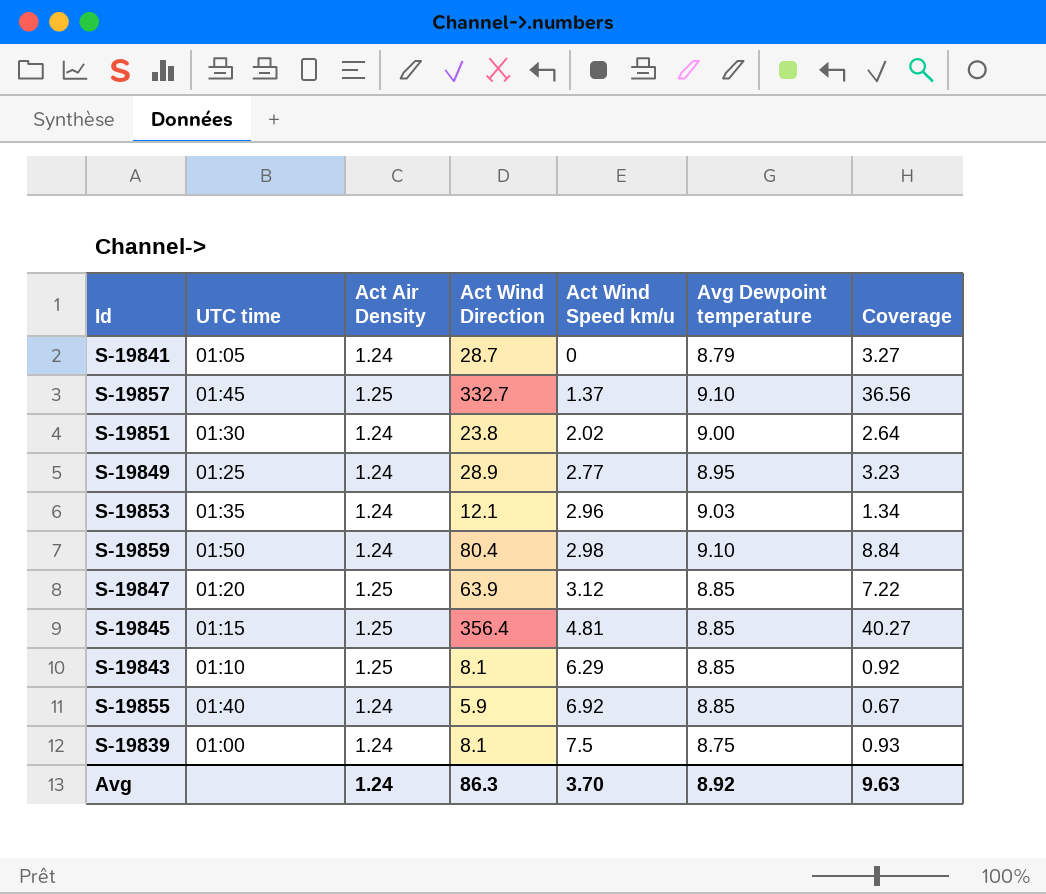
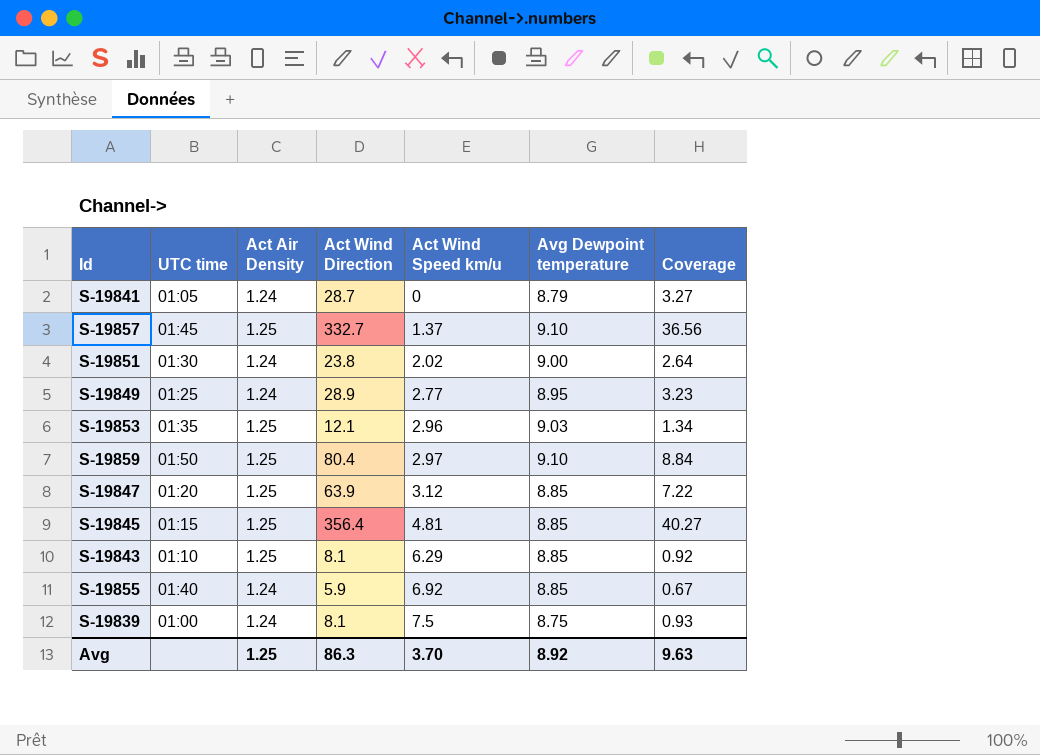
S-19853 | Act Air Density: 1.24 -> 1.25
S-19859 | Act Air Density: 1.24 -> 1.25
S-19859 | Act Wind Speed km/u: 2.98 -> 2.97
Avg | Act Air Density: 1.24 -> 1.25

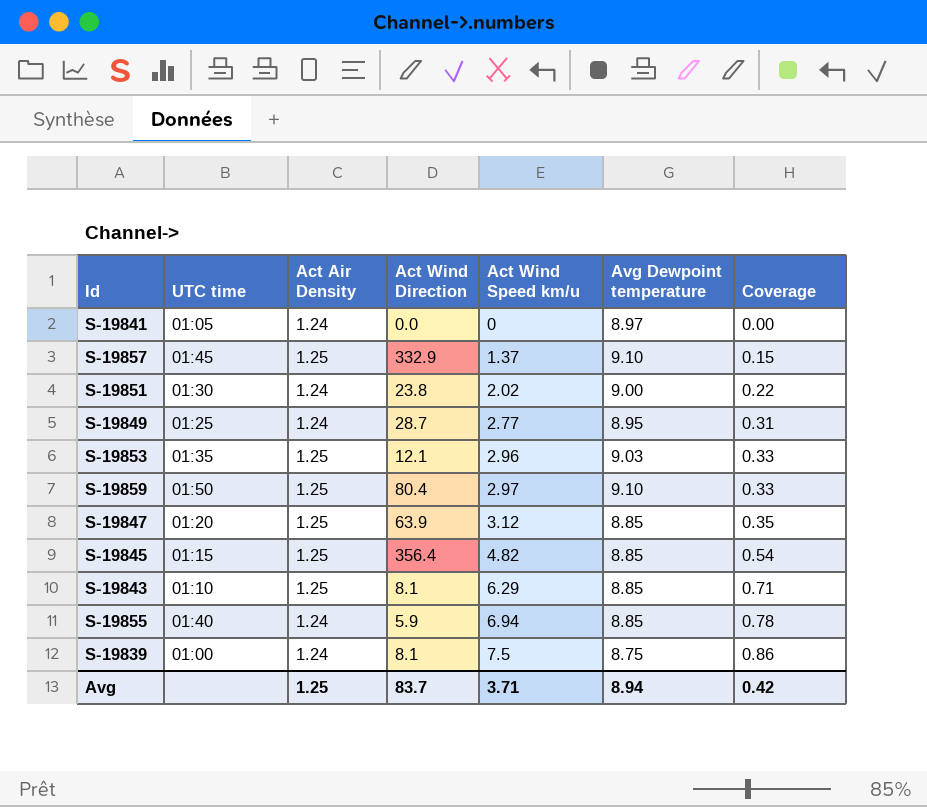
column Coverage | formula: [Act Wind Direction] / [Avg Dewpoint temperature] -> [Act Wind Speed km/u] / [Avg Dewpoint temperature]
S-19841 | Act Wind Direction: 28.7 -> 0.0
S-19841 | Avg Dewpoint temperature: 8.79 -> 8.97
S-19857 | Act Wind Direction: 332.7 -> 332.9
S-19849 | Act Wind Direction: 28.9 -> 28.7
S-19845 | Act Wind Speed km/u: 4.81 -> 4.82
S-19855 | Act Wind Speed km/u: 6.92 -> 6.94
Avg | Act Wind Direction: 86.3 -> 83.7
Avg | Act Wind Speed km/u: 3.70 -> 3.71
Avg | Avg Dewpoint temperature: 8.92 -> 8.94
Avg | Coverage: 9.63 -> 0.42

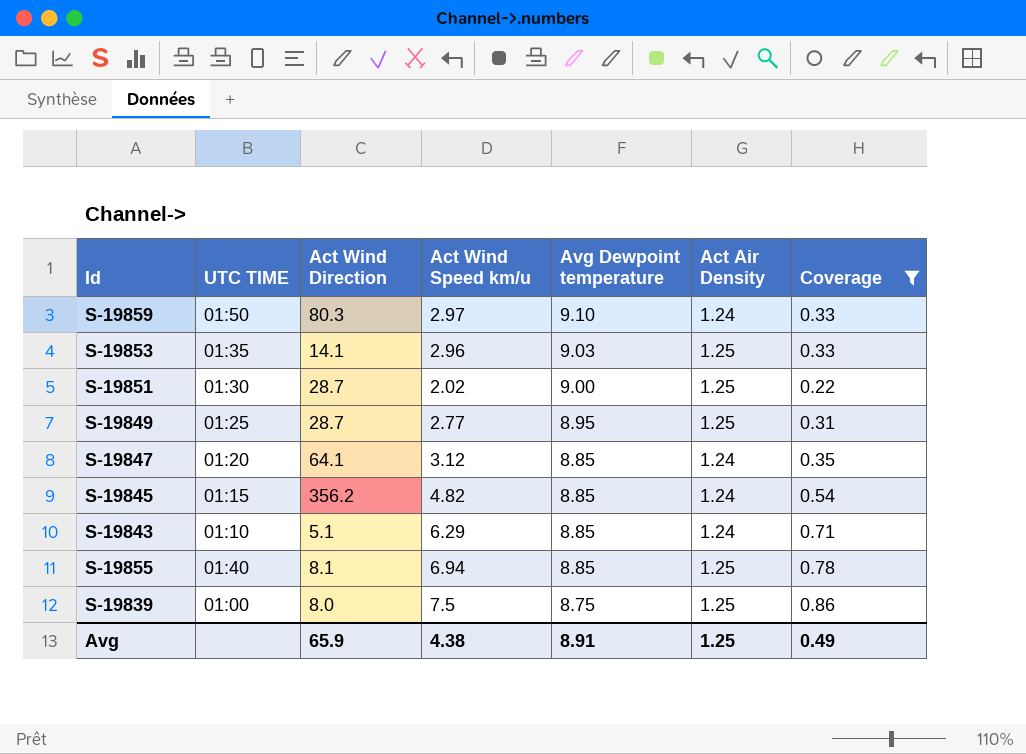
filter: none -> Coverage >= 0.22
row order: Act Wind Speed km/u ascending -> Avg Dewpoint temperature descending
column name: UTC time -> UTC TIME
column Act Air Density | position: 3 -> 6
S-19859 | Act Wind Direction: 80.4 -> 80.3
S-19859 | Act Air Density: 1.25 -> 1.24
S-19853 | Act Wind Direction: 12.1 -> 14.1
S-19851 | Act Wind Direction: 23.8 -> 28.7
S-19851 | Act Air Density: 1.24 -> 1.25
S-19849 | Act Air Density: 1.24 -> 1.25
S-19847 | Act Wind Direction: 63.9 -> 64.1
S-19847 | Act Air Density: 1.25 -> 1.24
S-19845 | Act Wind Direction: 356.4 -> 356.2
S-19845 | Act Air Density: 1.25 -> 1.24
S-19843 | Act Wind Direction: 8.1 -> 5.1
S-19843 | Act Air Density: 1.25 -> 1.24
S-19855 | Act Wind Direction: 5.9 -> 8.1
S-19855 | Act Air Density: 1.24 -> 1.25
S-19839 | Act Wind Direction: 8.1 -> 8.0
S-19839 | Act Air Density: 1.24 -> 1.25
Avg | Act Wind Direction: 83.7 -> 65.9
Avg | Act Wind Speed km/u: 3.71 -> 4.38
Avg | Avg Dewpoint temperature: 8.94 -> 8.91
Avg | Coverage: 0.42 -> 0.49

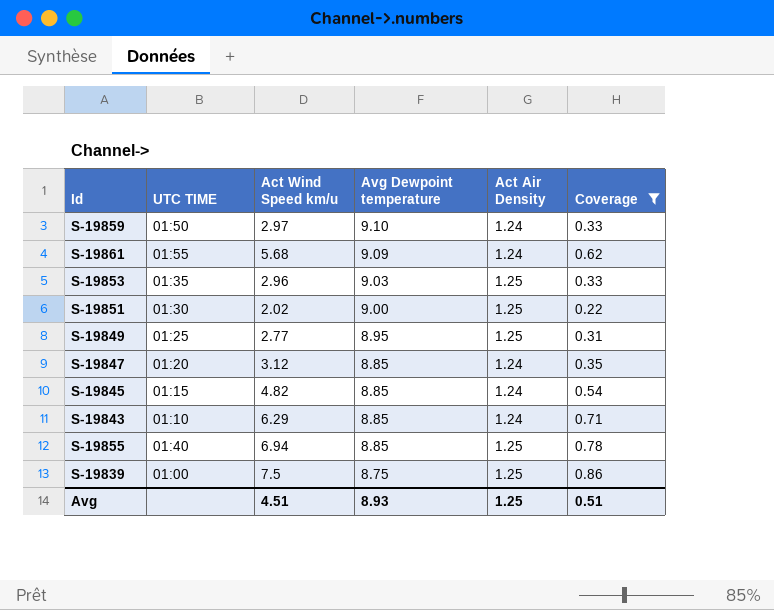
column Act Wind Direction | position: 3 -> none
row S-19861: none -> 01:55 | 5.68 | 9.09 | 1.24 | 0.62
Avg | Act Wind Speed km/u: 4.38 -> 4.51
Avg | Avg Dewpoint temperature: 8.91 -> 8.93
Avg | Coverage: 0.49 -> 0.51

